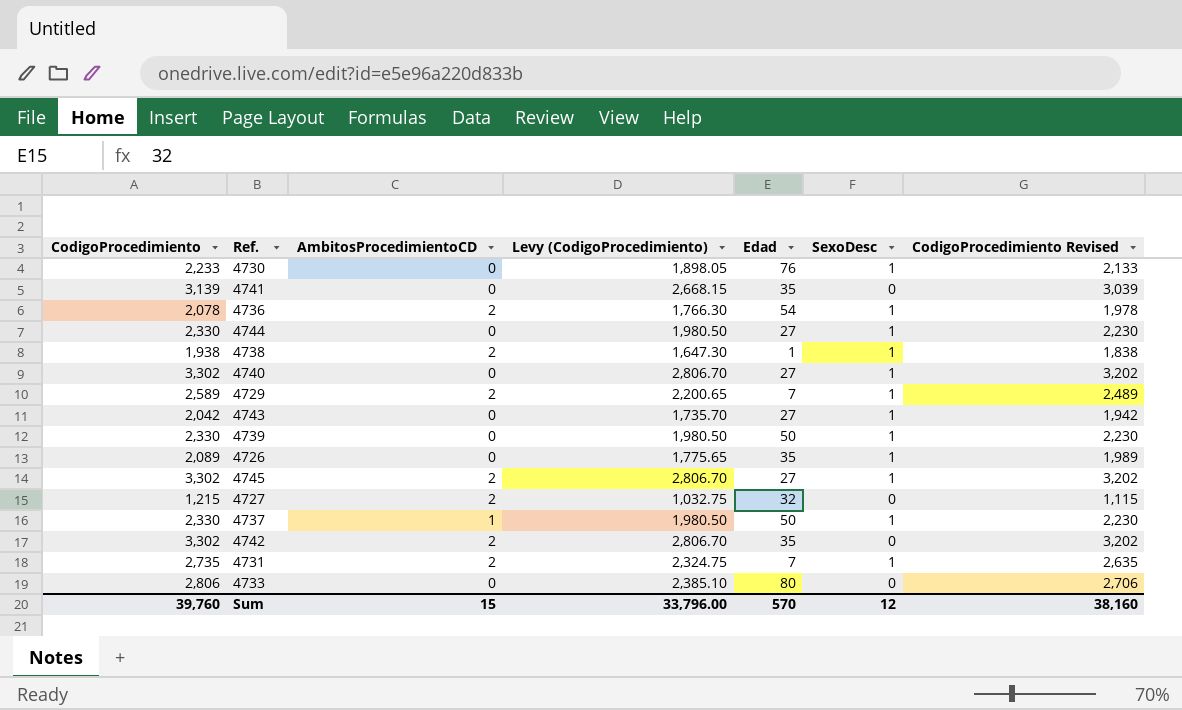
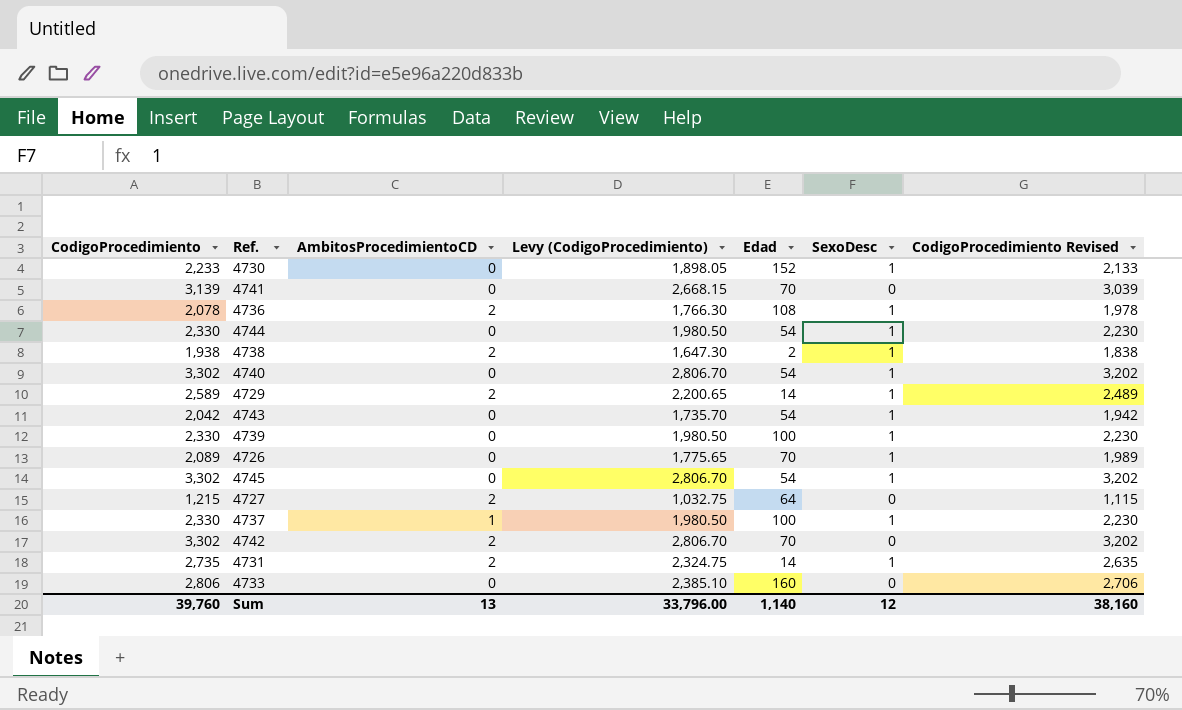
4730 | Edad: 76 -> 152
4741 | Edad: 35 -> 70
4736 | Edad: 54 -> 108
4744 | Edad: 27 -> 54
4738 | Edad: 1 -> 2
4740 | Edad: 27 -> 54
4729 | Edad: 7 -> 14
4743 | Edad: 27 -> 54
4739 | Edad: 50 -> 100
4726 | Edad: 35 -> 70
4745 | AmbitosProcedimientoCD: 2 -> 0
4745 | Edad: 27 -> 54
4727 | Edad: 32 -> 64
4737 | Edad: 50 -> 100
4742 | Edad: 35 -> 70
4731 | Edad: 7 -> 14
4733 | Edad: 80 -> 160
Sum | AmbitosProcedimientoCD: 15 -> 13
Sum | Edad: 570 -> 1,140

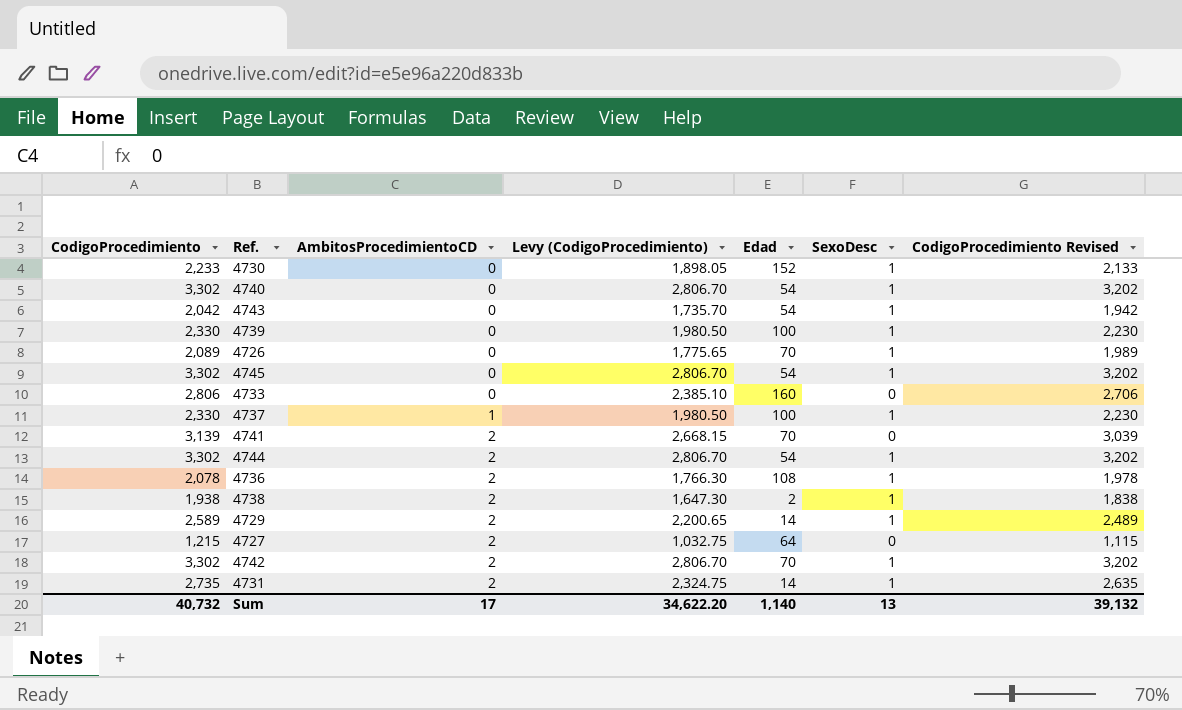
row order: none -> AmbitosProcedimientoCD ascending
4741 | AmbitosProcedimientoCD: 0 -> 2
4744 | CodigoProcedimiento: 2,330 -> 3,302
4744 | AmbitosProcedimientoCD: 0 -> 2
4744 | Levy (CodigoProcedimiento): 1,980.50 -> 2,806.70
4744 | CodigoProcedimiento Revised: 2,230 -> 3,202
4742 | SexoDesc: 0 -> 1
Sum | CodigoProcedimiento: 39,760 -> 40,732
Sum | AmbitosProcedimientoCD: 13 -> 17
Sum | Levy (CodigoProcedimiento): 33,796.00 -> 34,622.20
Sum | SexoDesc: 12 -> 13
Sum | CodigoProcedimiento Revised: 38,160 -> 39,132

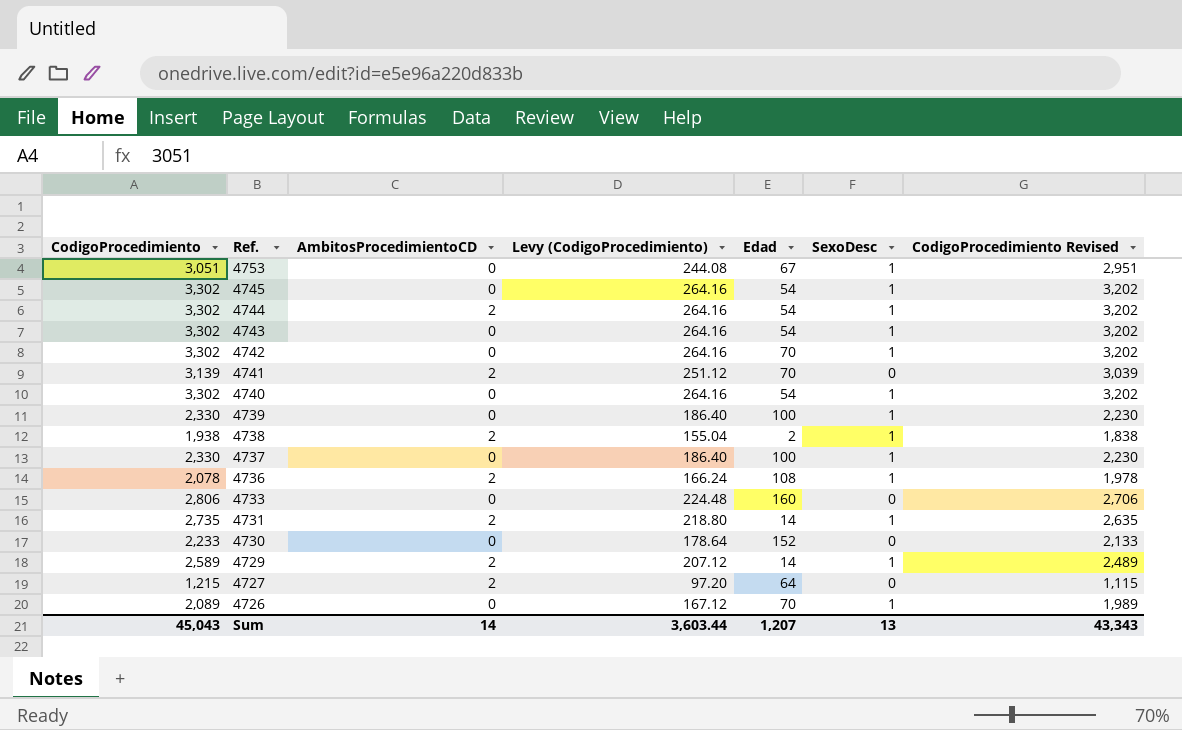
row order: AmbitosProcedimientoCD ascending -> Ref. descending
column Levy (CodigoProcedimiento) | formula: [CodigoProcedimiento] * 0.85 -> [CodigoProcedimiento] * 0.08
row 4753: none -> 3,051 | 0 | 244.08 | 67 | 1 | 2,951
4743 | CodigoProcedimiento: 2,042 -> 3,302
4743 | CodigoProcedimiento Revised: 1,942 -> 3,202
4742 | AmbitosProcedimientoCD: 2 -> 0
4737 | AmbitosProcedimientoCD: 1 -> 0
4730 | SexoDesc: 1 -> 0
Sum | CodigoProcedimiento: 40,732 -> 45,043
Sum | AmbitosProcedimientoCD: 17 -> 14
Sum | Levy (CodigoProcedimiento): 34,622.20 -> 3,603.44
Sum | Edad: 1,140 -> 1,207
Sum | CodigoProcedimiento Revised: 39,132 -> 43,343

